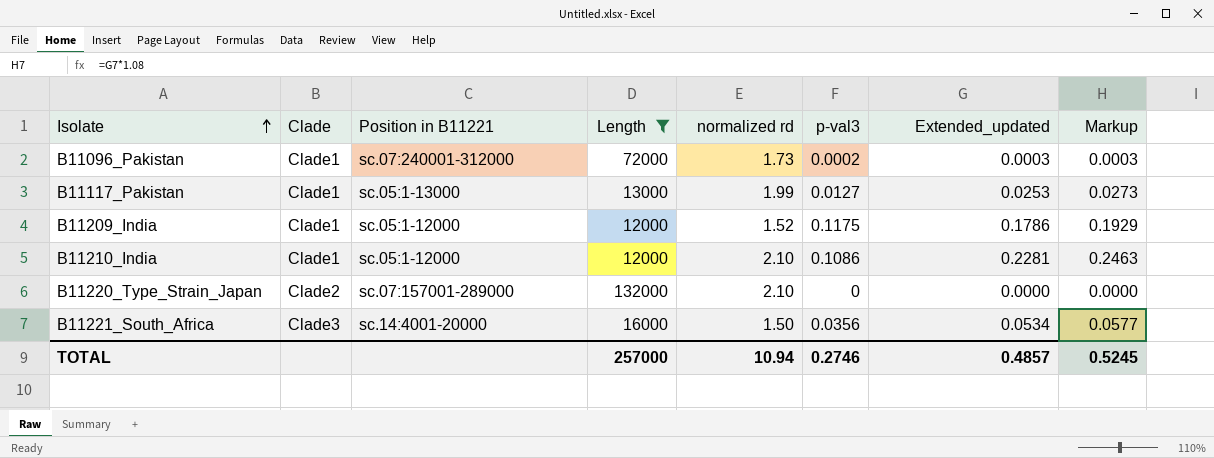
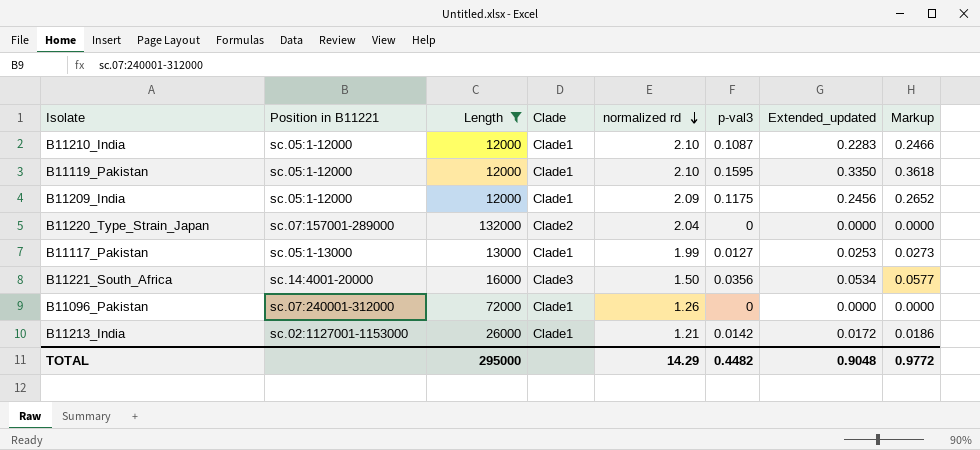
row order: Isolate ascending -> normalized rd descending
column Clade | position: 2 -> 4
B11210_India | p-val3: 0.1086 -> 0.1087
B11210_India | Extended_updated: 0.2281 -> 0.2283
B11210_India | Markup: 0.2463 -> 0.2466
row B11119_Pakistan: none -> sc.05:1-12000 | 12000 | Clade1 | 2.10 | 0.1595 | 0.3350 | 0.3618
B11209_India | normalized rd: 1.52 -> 2.09
B11209_India | Extended_updated: 0.1786 -> 0.2456
B11209_India | Markup: 0.1929 -> 0.2652
B11220_Type_Strain_Japan | normalized rd: 2.10 -> 2.04
B11096_Pakistan | normalized rd: 1.73 -> 1.26
B11096_Pakistan | p-val3: 0.0002 -> 0
B11096_Pakistan | Extended_updated: 0.0003 -> 0.0000
B11096_Pakistan | Markup: 0.0003 -> 0.0000
row B11213_India: none -> sc.02:1127001-1153000 | 26000 | Clade1 | 1.21 | 0.0142 | 0.0172 | 0.0186
TOTAL | Length: 257000 -> 295000
TOTAL | normalized rd: 10.94 -> 14.29
TOTAL | p-val3: 0.2746 -> 0.4482
TOTAL | Extended_updated: 0.4857 -> 0.9048
TOTAL | Markup: 0.5245 -> 0.9772

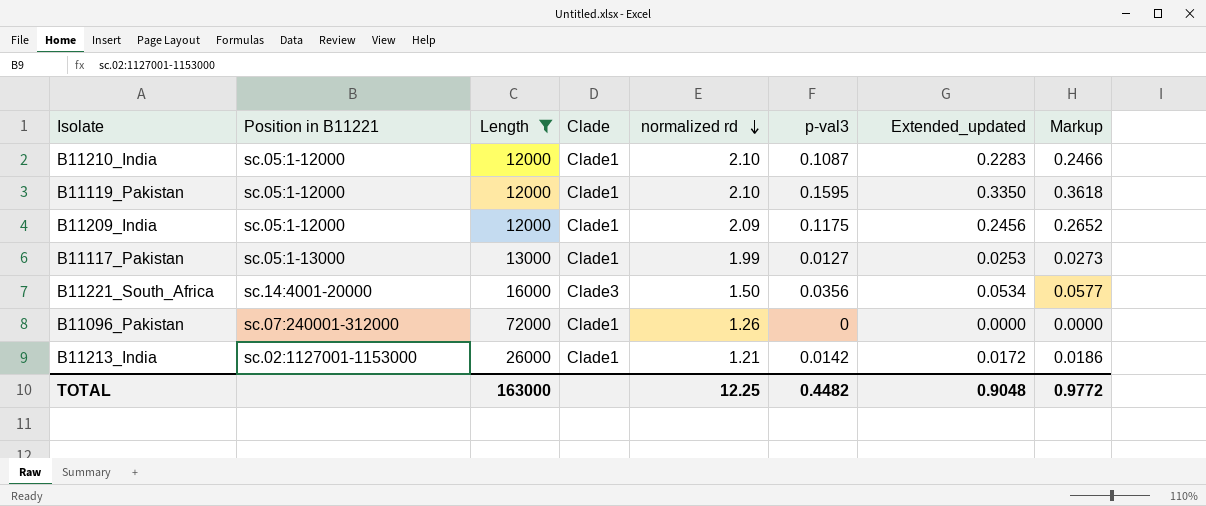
row B11220_Type_Strain_Japan: sc.07:157001-289000 | 132000 | Clade2 | 2.04 | 0 | 0.0000 | 0.0000 -> none
TOTAL | Length: 295000 -> 163000
TOTAL | normalized rd: 14.29 -> 12.25

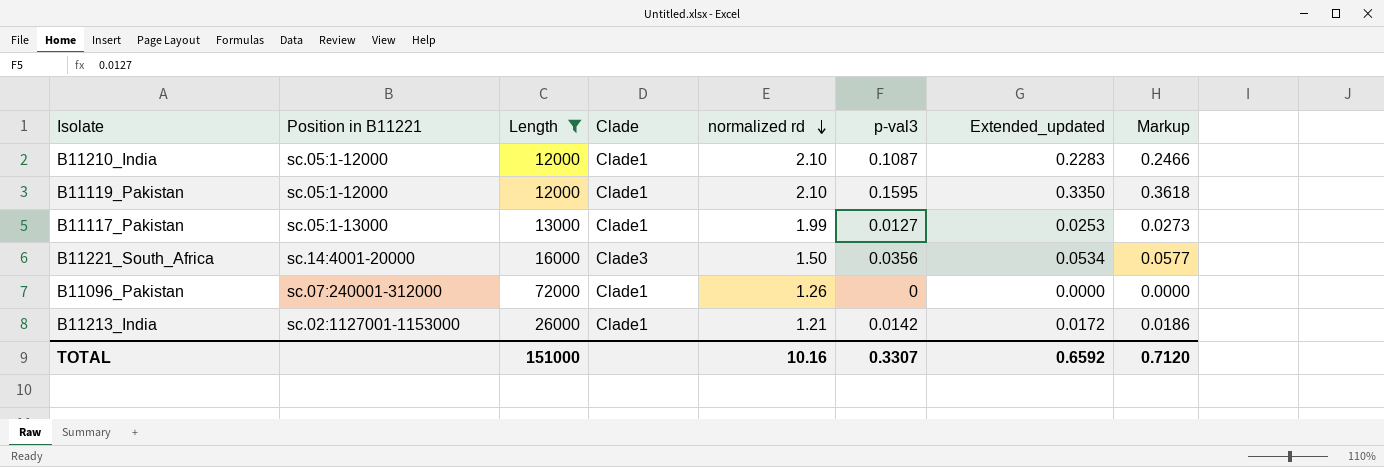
row B11209_India: sc.05:1-12000 | 12000 | Clade1 | 2.09 | 0.1175 | 0.2456 | 0.2652 -> none
TOTAL | Length: 163000 -> 151000
TOTAL | normalized rd: 12.25 -> 10.16
TOTAL | p-val3: 0.4482 -> 0.3307
TOTAL | Extended_updated: 0.9048 -> 0.6592
TOTAL | Markup: 0.9772 -> 0.7120

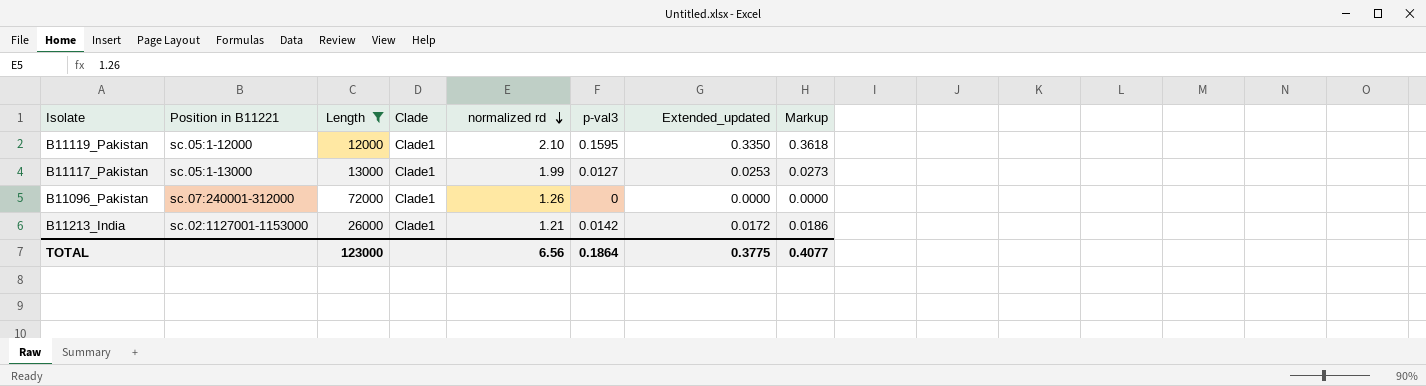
row B11210_India: sc.05:1-12000 | 12000 | Clade1 | 2.10 | 0.1087 | 0.2283 | 0.2466 -> none
row B11221_South_Africa: sc.14:4001-20000 | 16000 | Clade3 | 1.50 | 0.0356 | 0.0534 | 0.0577 -> none
TOTAL | Length: 151000 -> 123000
TOTAL | normalized rd: 10.16 -> 6.56
TOTAL | p-val3: 0.3307 -> 0.1864
TOTAL | Extended_updated: 0.6592 -> 0.3775
TOTAL | Markup: 0.7120 -> 0.4077

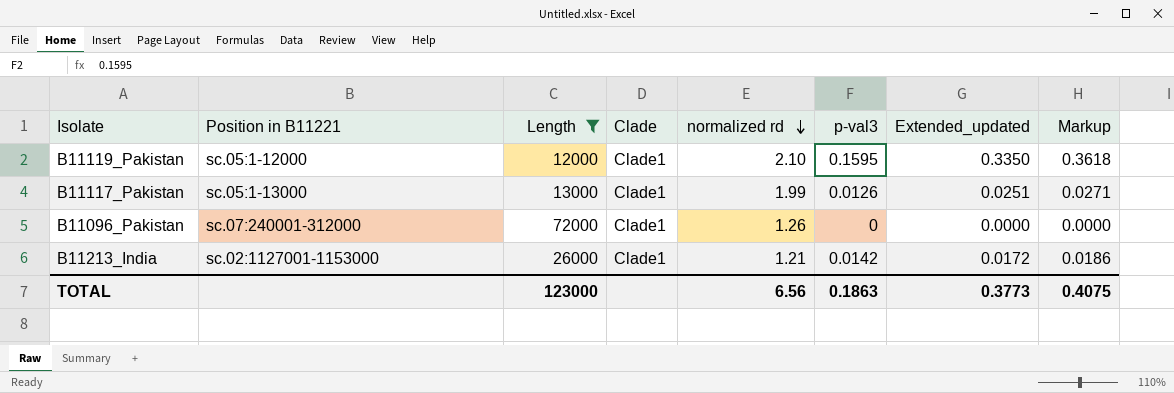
B11117_Pakistan | p-val3: 0.0127 -> 0.0126
B11117_Pakistan | Extended_updated: 0.0253 -> 0.0251
B11117_Pakistan | Markup: 0.0273 -> 0.0271
TOTAL | p-val3: 0.1864 -> 0.1863
TOTAL | Extended_updated: 0.3775 -> 0.3773
TOTAL | Markup: 0.4077 -> 0.4075

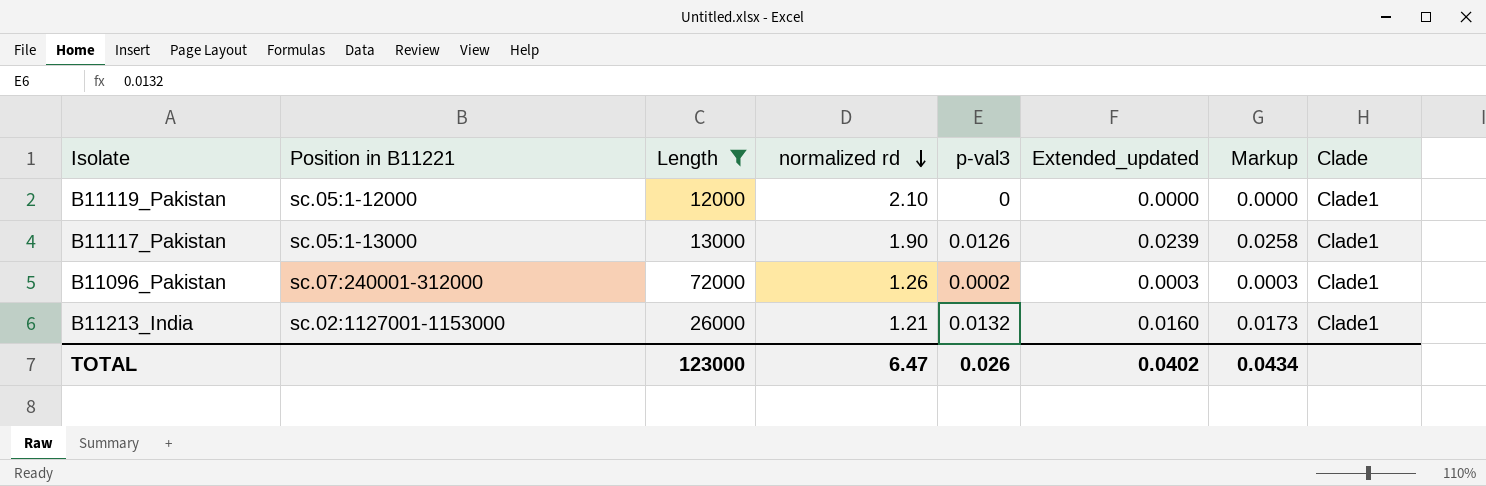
column Clade | position: 4 -> 8
B11119_Pakistan | p-val3: 0.1595 -> 0
B11119_Pakistan | Extended_updated: 0.3350 -> 0.0000
B11119_Pakistan | Markup: 0.3618 -> 0.0000
B11117_Pakistan | normalized rd: 1.99 -> 1.90
B11117_Pakistan | Extended_updated: 0.0251 -> 0.0239
B11117_Pakistan | Markup: 0.0271 -> 0.0258
B11096_Pakistan | p-val3: 0 -> 0.0002
B11096_Pakistan | Extended_updated: 0.0000 -> 0.0003
B11096_Pakistan | Markup: 0.0000 -> 0.0003
B11213_India | p-val3: 0.0142 -> 0.0132
B11213_India | Extended_updated: 0.0172 -> 0.0160
B11213_India | Markup: 0.0186 -> 0.0173
TOTAL | normalized rd: 6.56 -> 6.47
TOTAL | p-val3: 0.1863 -> 0.026
TOTAL | Extended_updated: 0.3773 -> 0.0402
TOTAL | Markup: 0.4075 -> 0.0434

